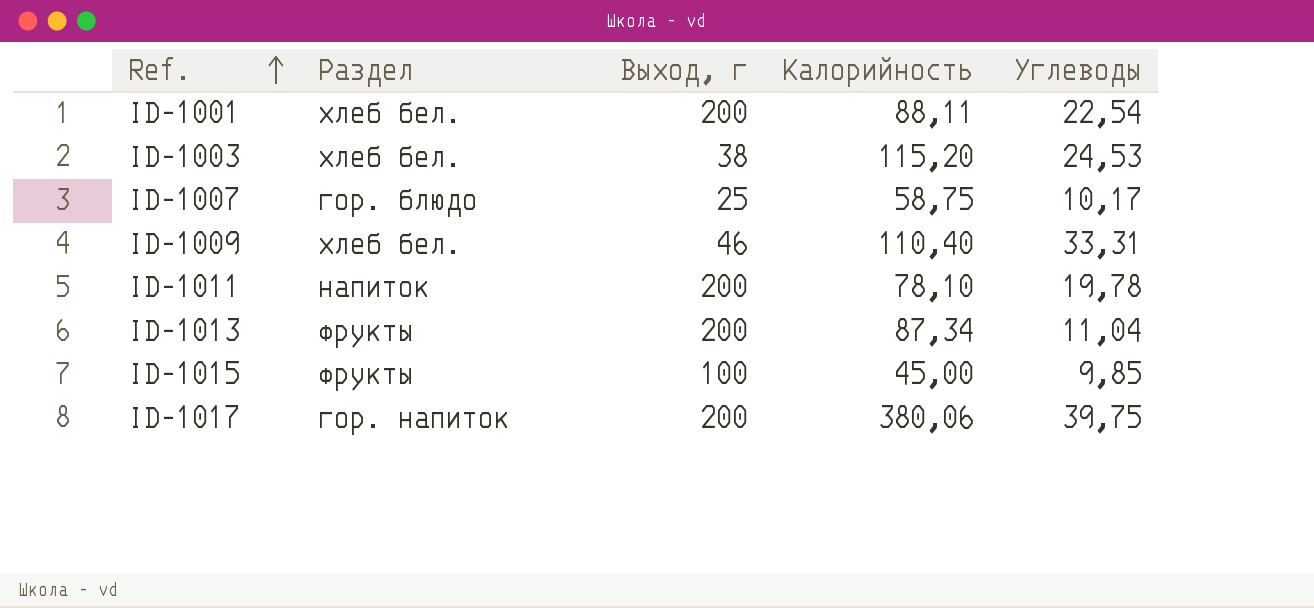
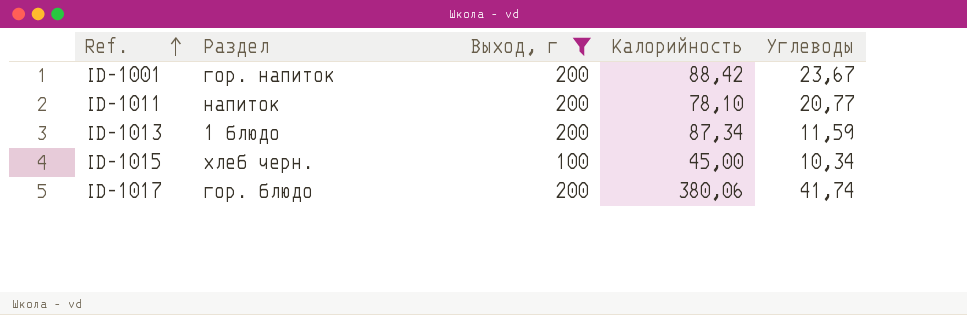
filter: none -> Выход, г >= 100
ID-1001 | Раздел: хлеб бел. -> гор. напиток
ID-1001 | Калорийность: 88,11 -> 88,42
ID-1001 | Углеводы: 22,54 -> 23,67
ID-1011 | Углеводы: 19,78 -> 20,77
ID-1013 | Раздел: фрукты -> 1 блюдо
ID-1013 | Углеводы: 11,04 -> 11,59
ID-1015 | Раздел: фрукты -> хлеб черн.
ID-1015 | Углеводы: 9,85 -> 10,34
ID-1017 | Раздел: гор. напиток -> гор. блюдо
ID-1017 | Углеводы: 39,75 -> 41,74

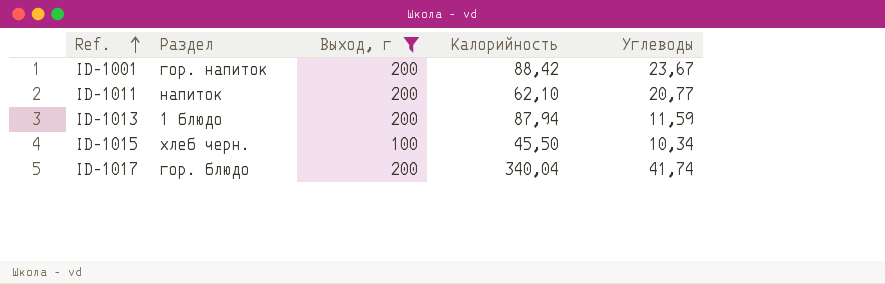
ID-1011 | Калорийность: 78,10 -> 62,10
ID-1013 | Калорийность: 87,34 -> 87,94
ID-1015 | Калорийность: 45,00 -> 45,50
ID-1017 | Калорийность: 380,06 -> 340,04

